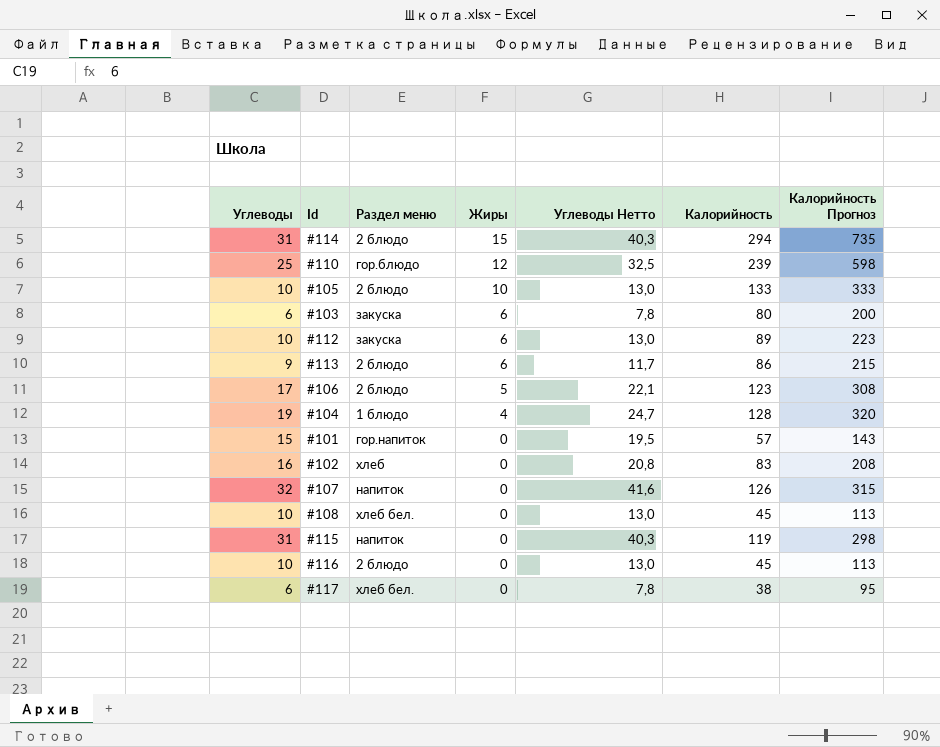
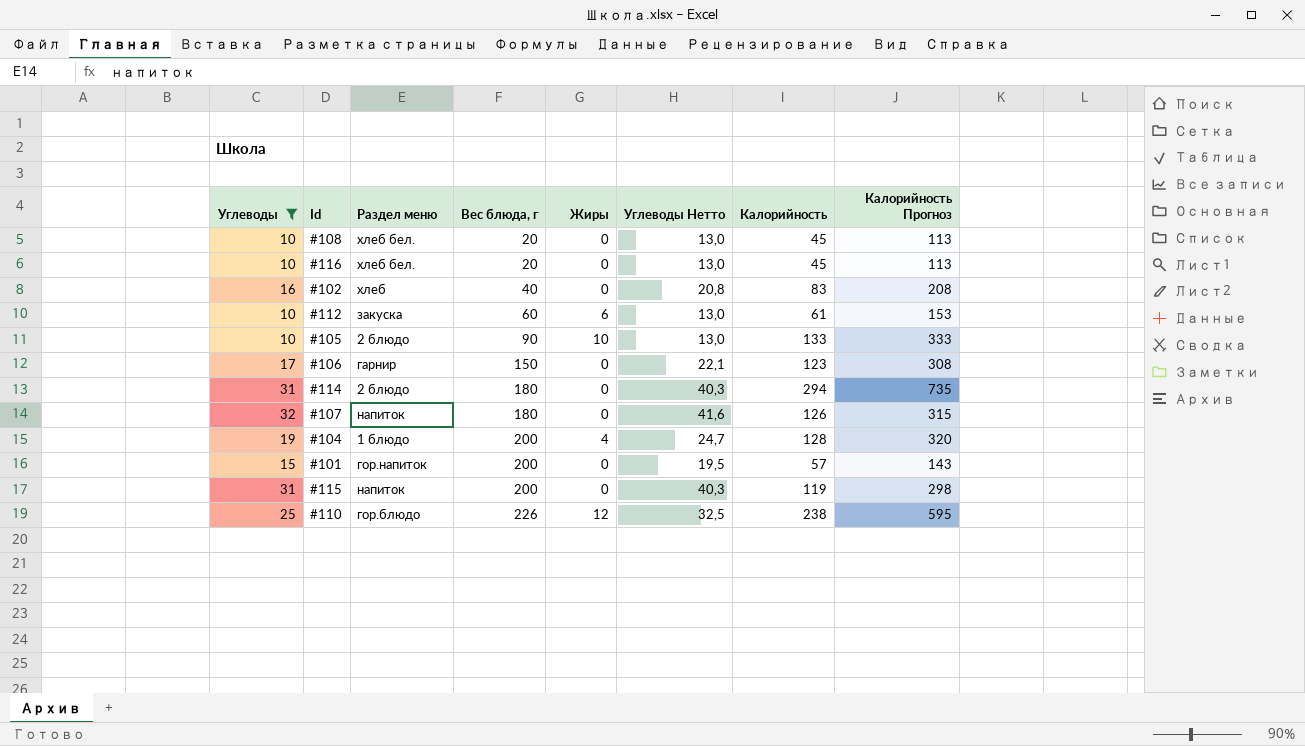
filter: none -> Углеводы >= 10
row order: Жиры descending -> Вес блюда, г ascending
column Вес блюда, г | position: none -> 4
#116 | Раздел меню: 2 блюдо -> хлеб бел.
#112 | Калорийность: 89 -> 61
#112 | Калорийность Прогноз: 223 -> 153
#106 | Раздел меню: 2 блюдо -> гарнир
#106 | Жиры: 5 -> 0
#114 | Жиры: 15 -> 0
#110 | Калорийность: 239 -> 238
#110 | Калорийность Прогноз: 598 -> 595

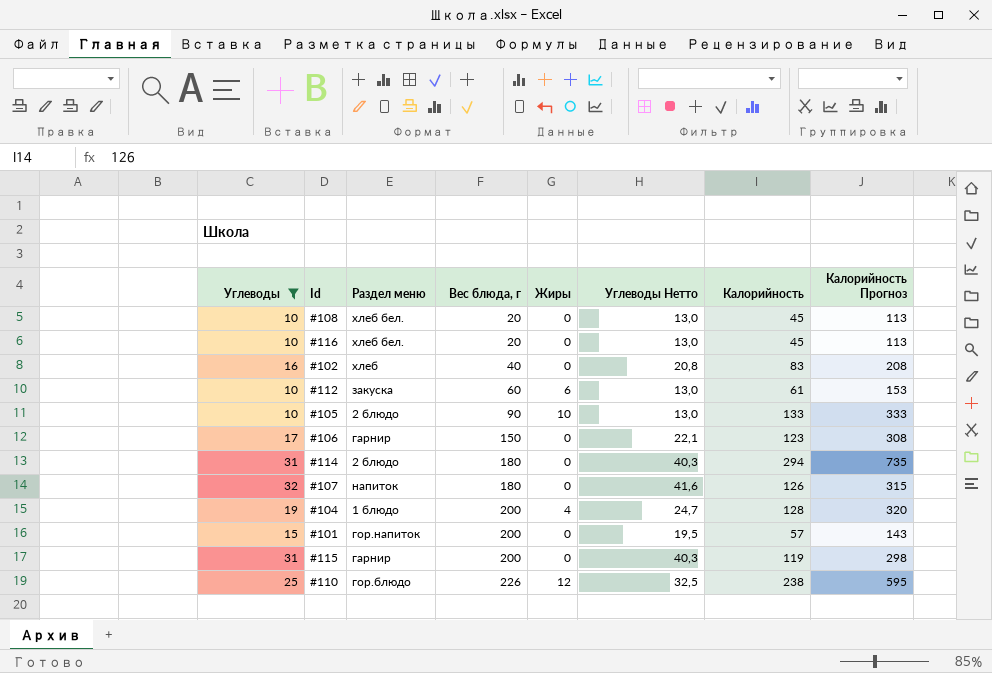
#115 | Раздел меню: напиток -> гарнир

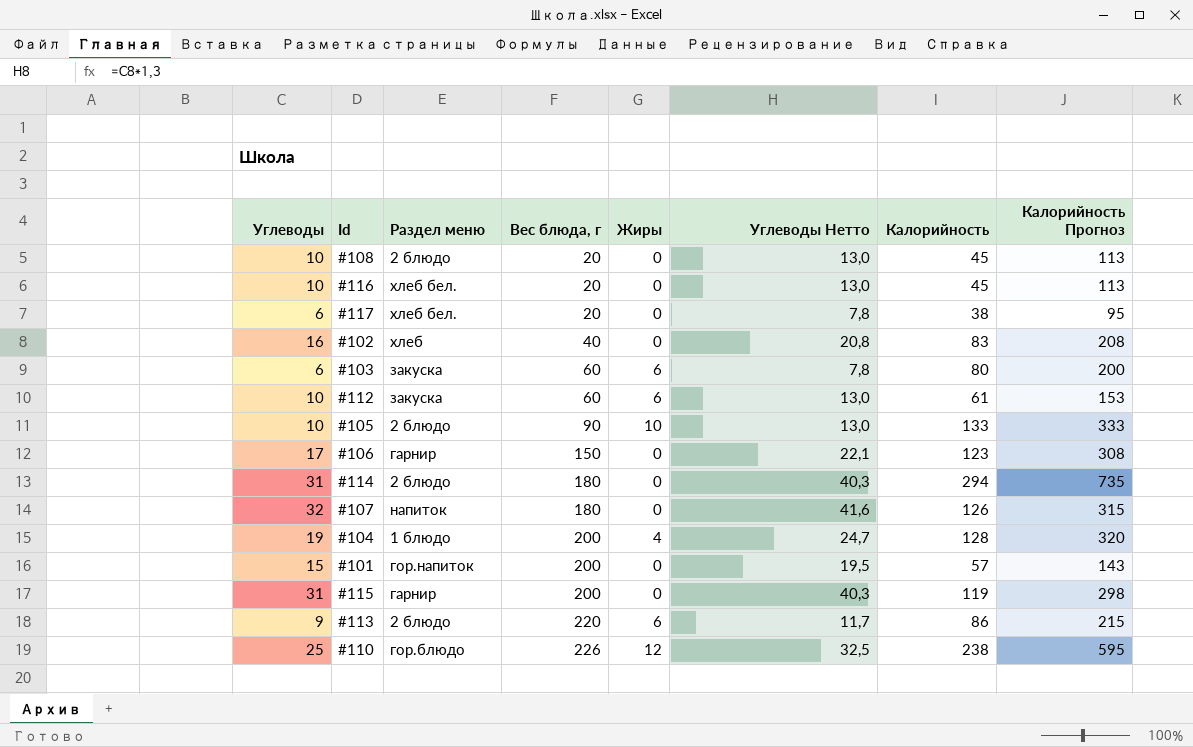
filter: Углеводы >= 10 -> none
#108 | Раздел меню: хлеб бел. -> 2 блюдо

